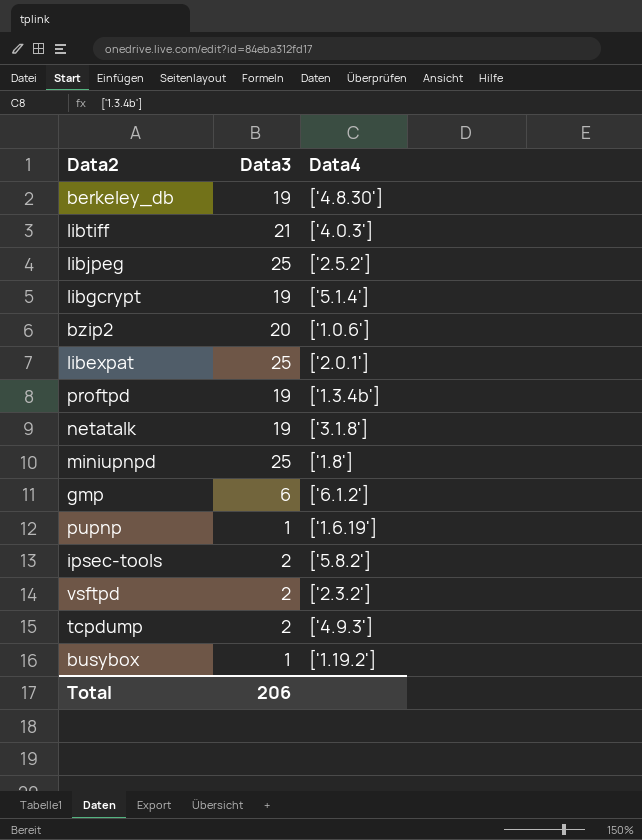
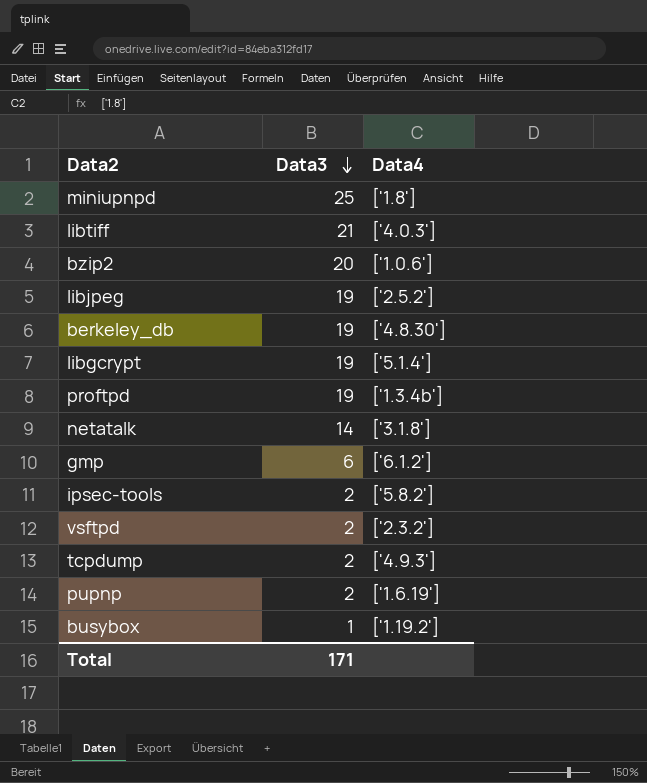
row order: none -> Data3 descending
row libexpat: 25 | ['2.0.1'] -> none
libjpeg | Data3: 25 -> 19
netatalk | Data3: 19 -> 14
pupnp | Data3: 1 -> 2
Total | Data3: 206 -> 171

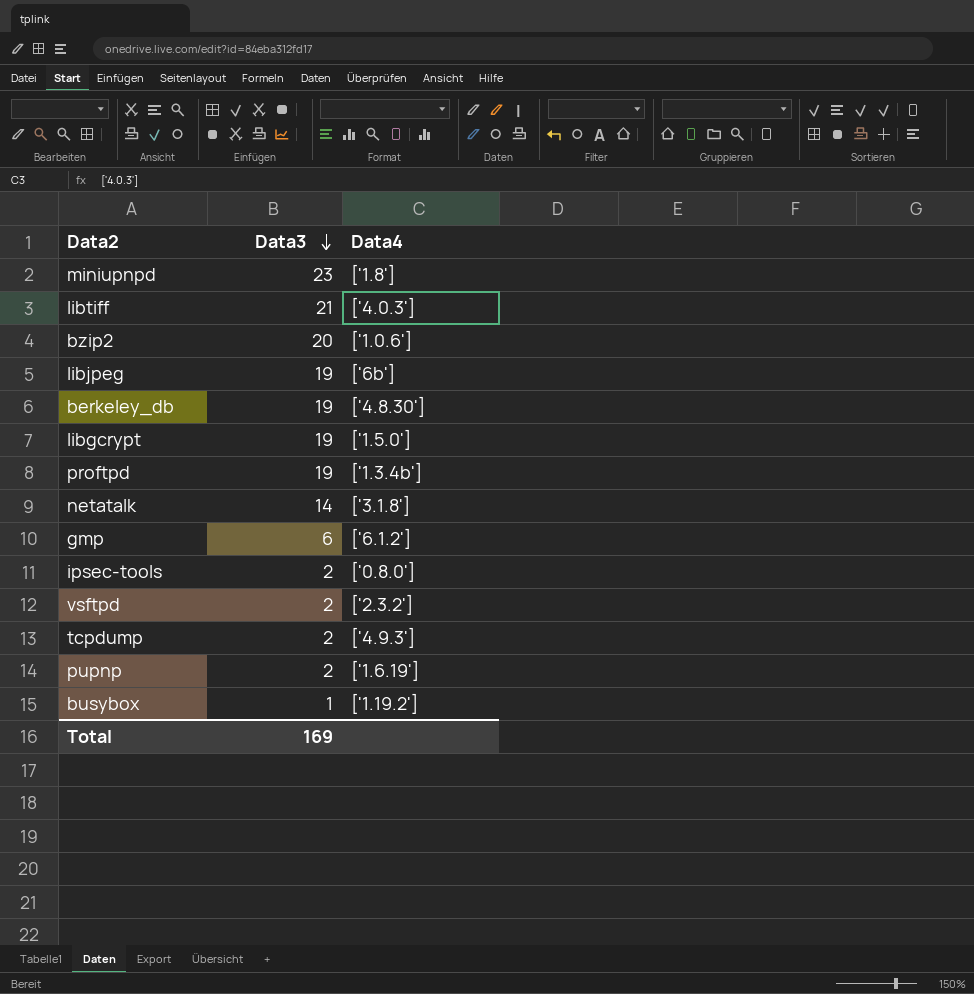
miniupnpd | Data3: 25 -> 23
libjpeg | Data4: ['2.5.2'] -> ['6b']
libgcrypt | Data4: ['5.1.4'] -> ['1.5.0']
ipsec-tools | Data4: ['5.8.2'] -> ['0.8.0']
Total | Data3: 171 -> 169

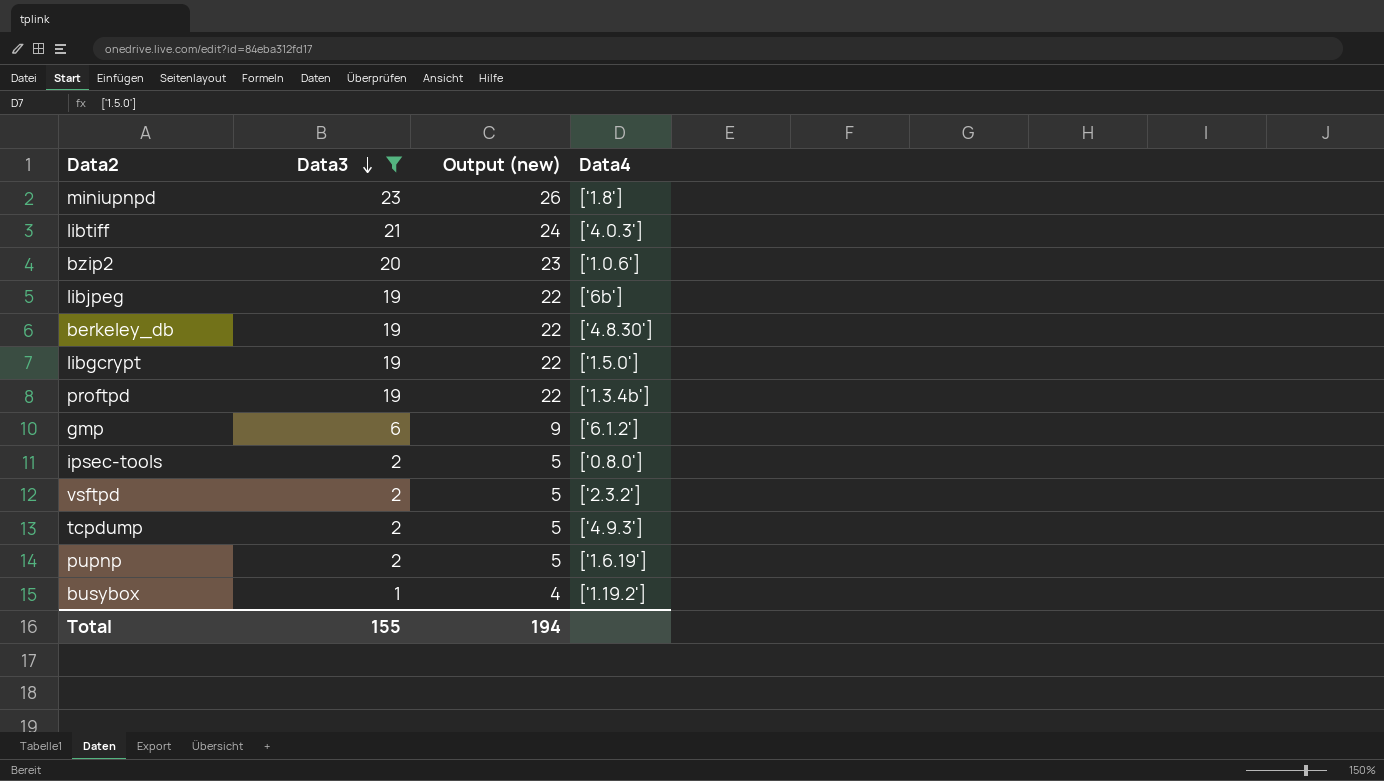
filter: none -> Data3 != 14
column Output (new) | formula: none -> [Data3] + 3
Total | Data3: 169 -> 155

